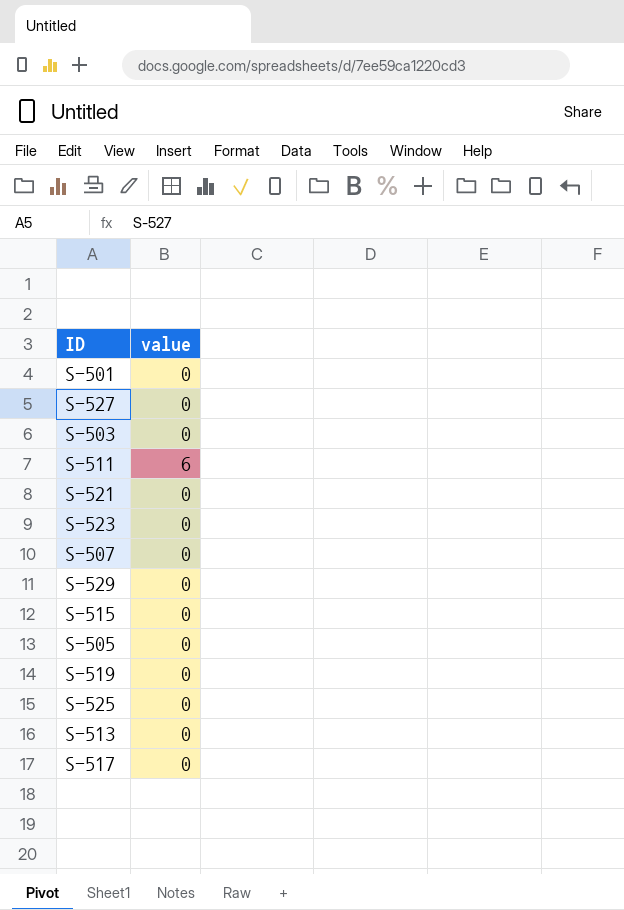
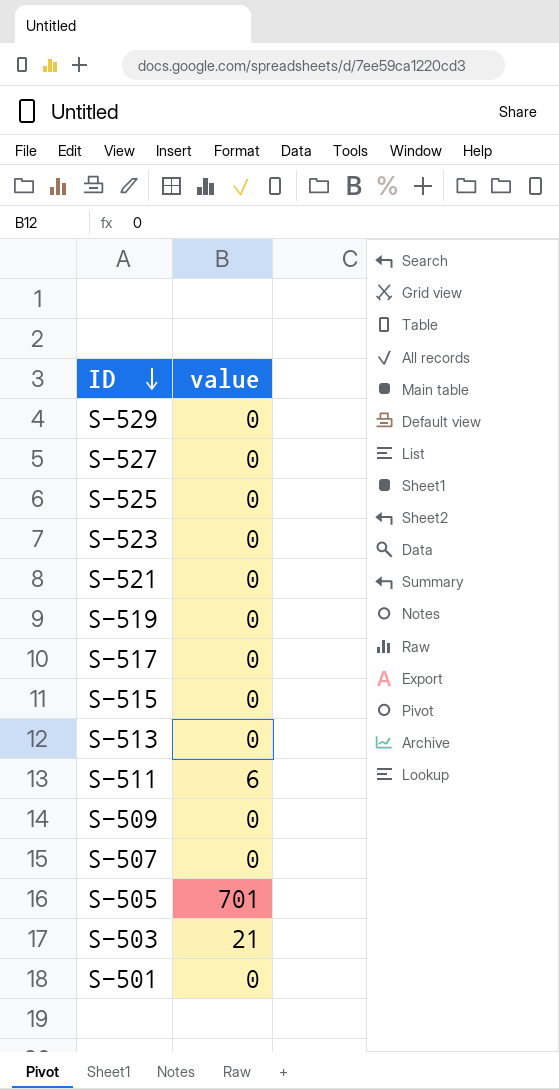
row order: none -> ID descending
row S-509: none -> 0
S-505 | value: 0 -> 701
S-503 | value: 0 -> 21

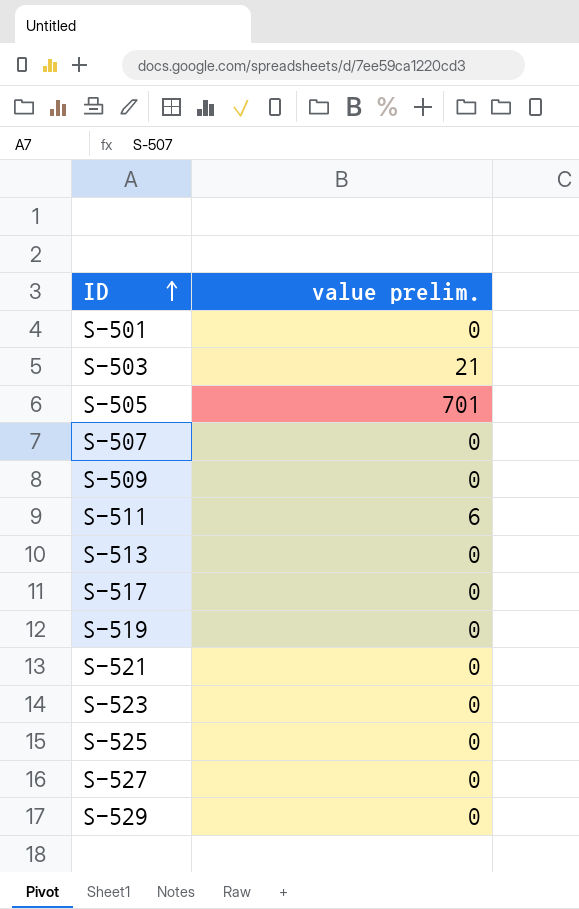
row order: ID descending -> ID ascending
column name: value -> value prelim.
row S-515: 0 -> none

